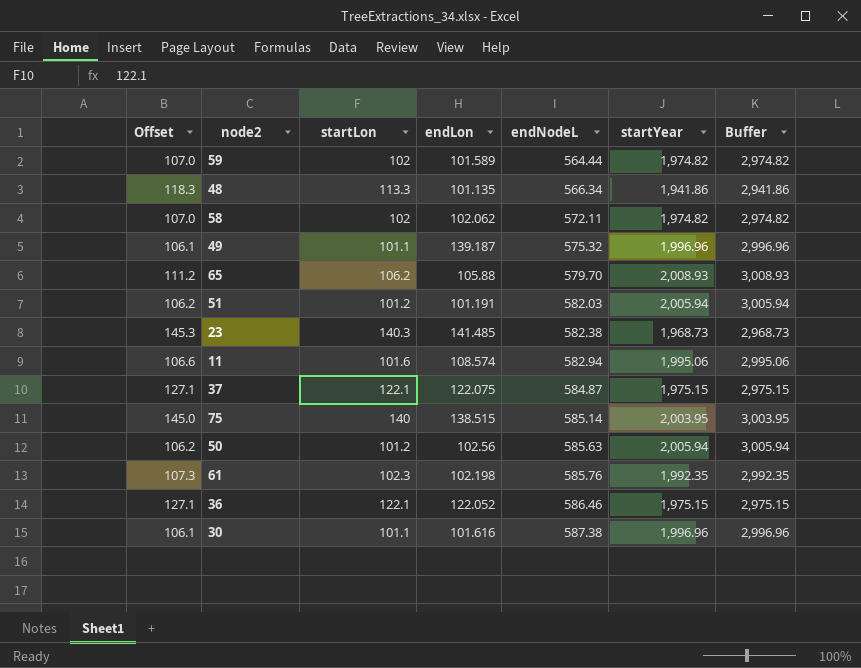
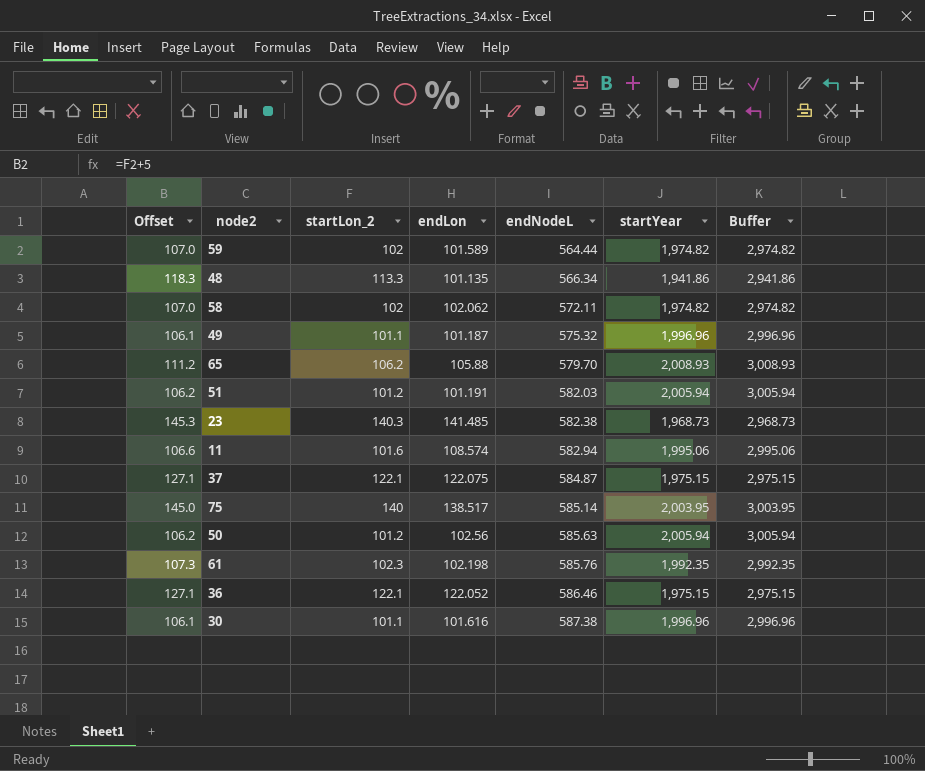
column name: startLon -> startLon_2
49 | endLon: 139.187 -> 101.187
75 | endLon: 138.515 -> 138.517

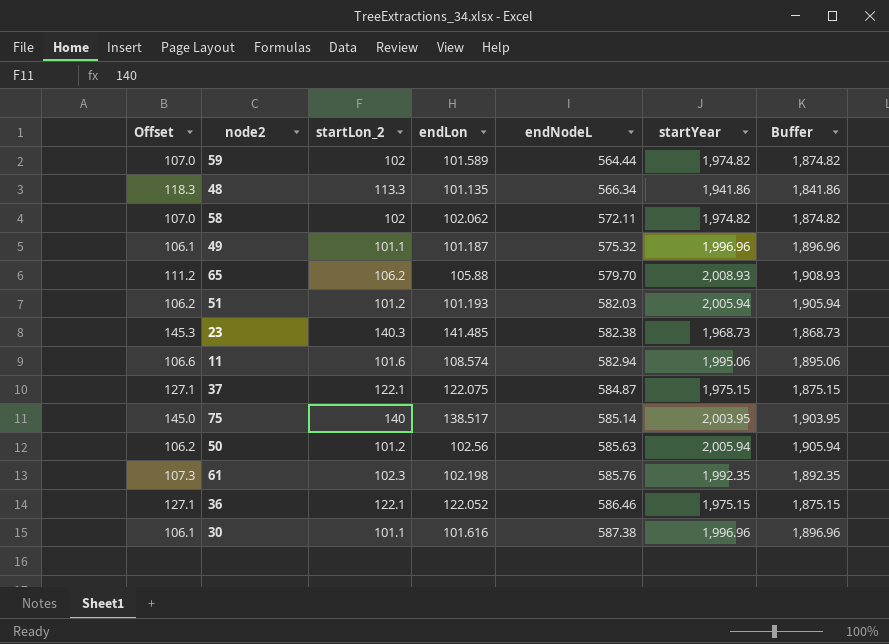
column Buffer | formula: [startYear] + 1000 -> [startYear] - 100
51 | endLon: 101.191 -> 101.193

